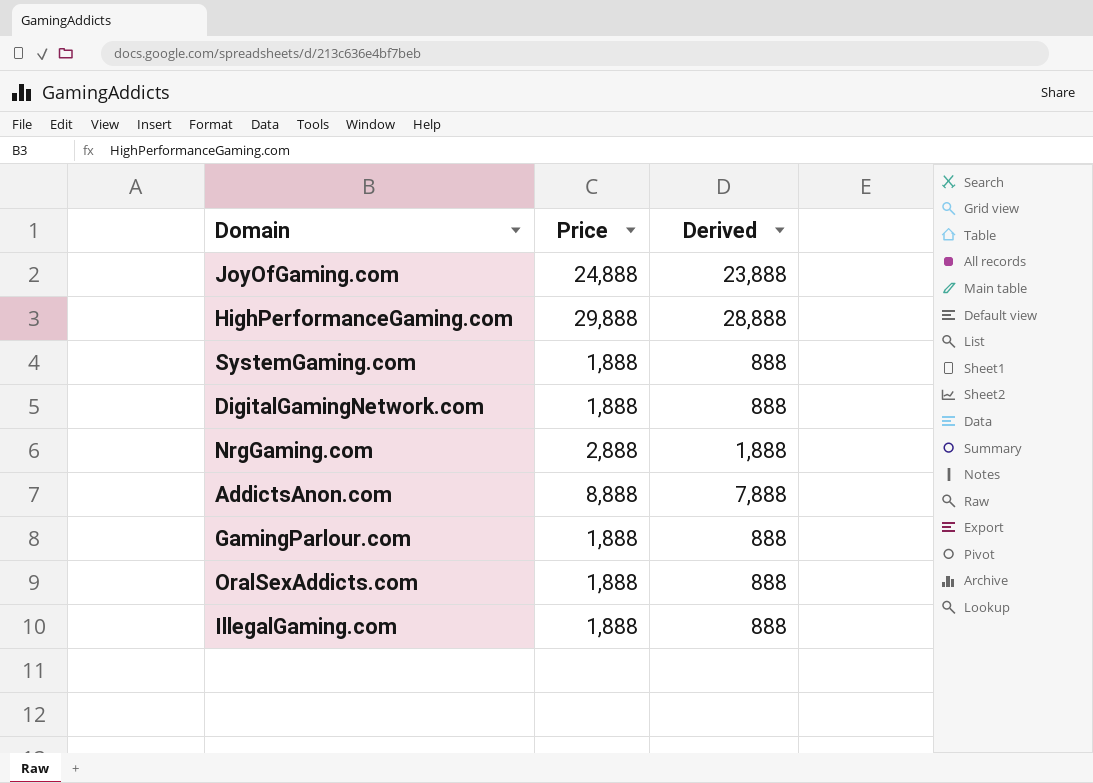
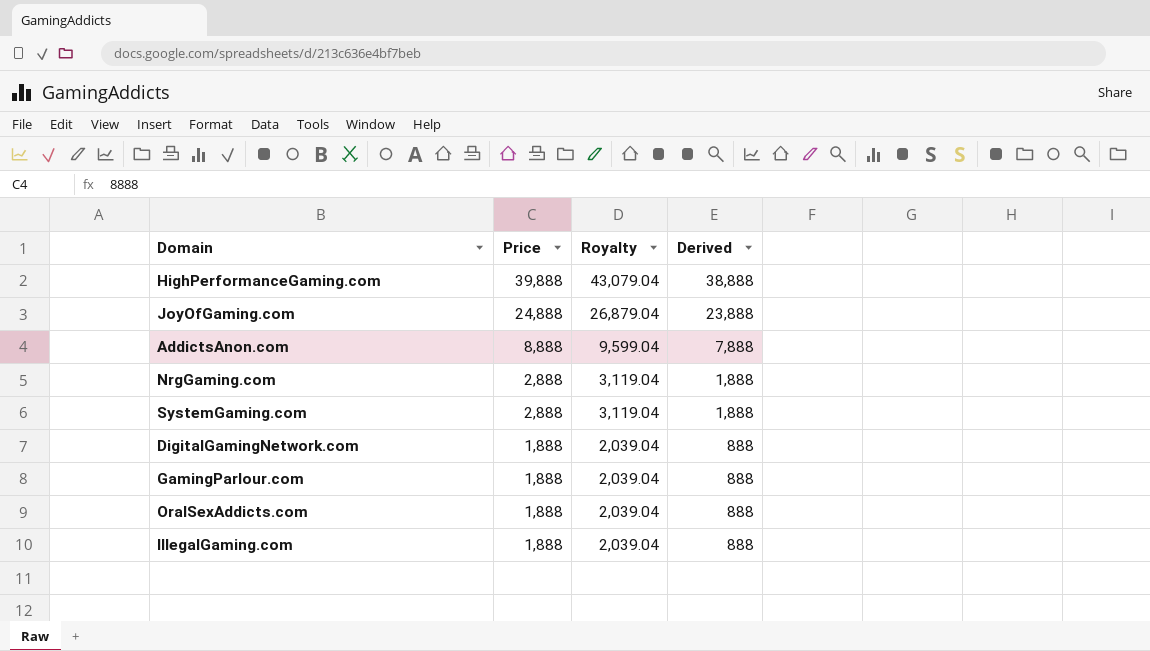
row order: none -> Price descending
column Royalty | formula: none -> [Price] * 1.08
HighPerformanceGaming.com | Price: 29,888 -> 39,888
HighPerformanceGaming.com | Derived: 28,888 -> 38,888
SystemGaming.com | Price: 1,888 -> 2,888
SystemGaming.com | Derived: 888 -> 1,888

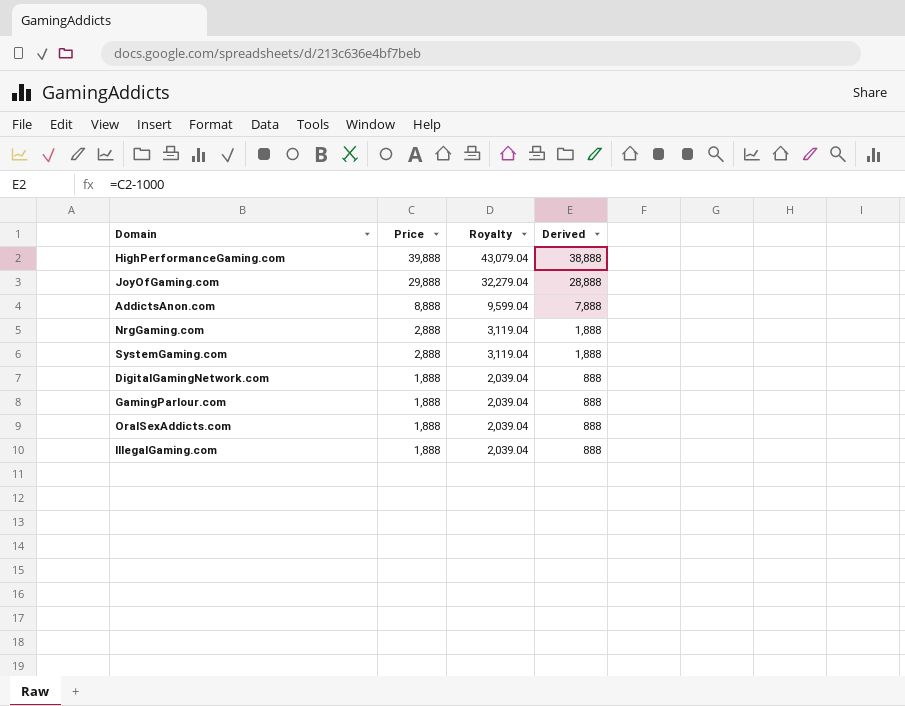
JoyOfGaming.com | Price: 24,888 -> 29,888
JoyOfGaming.com | Royalty: 26,879.04 -> 32,279.04
JoyOfGaming.com | Derived: 23,888 -> 28,888

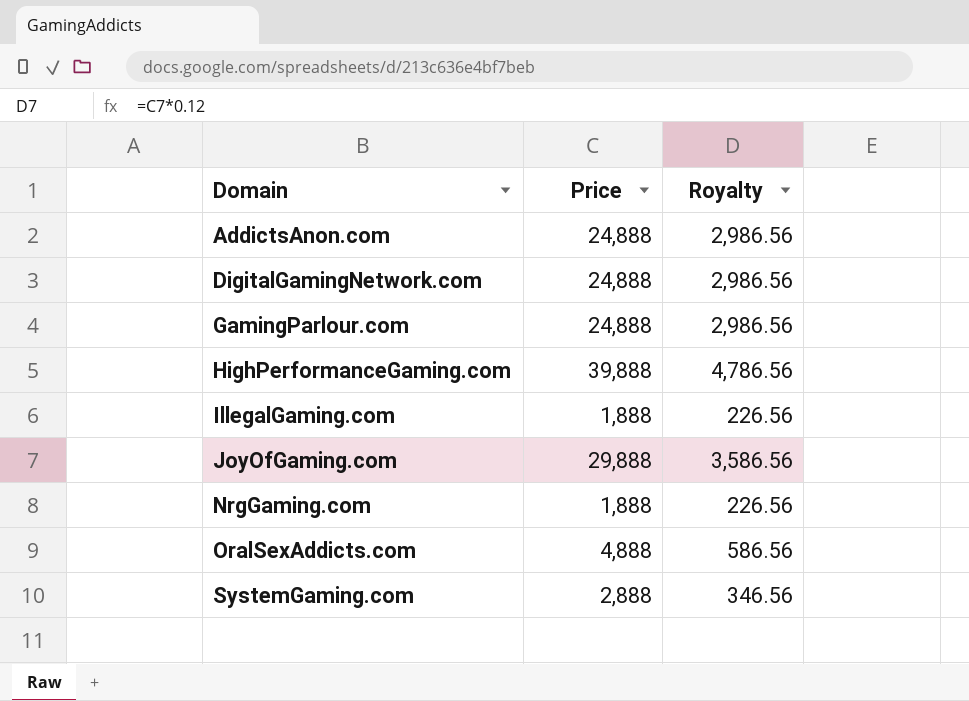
row order: Price descending -> Domain ascending
column Derived | formula: [Price] - 1000 -> none
column Royalty | formula: [Price] * 1.08 -> [Price] * 0.12
AddictsAnon.com | Price: 8,888 -> 24,888
DigitalGamingNetwork.com | Price: 1,888 -> 24,888
GamingParlour.com | Price: 1,888 -> 24,888
NrgGaming.com | Price: 2,888 -> 1,888
OralSexAddicts.com | Price: 1,888 -> 4,888

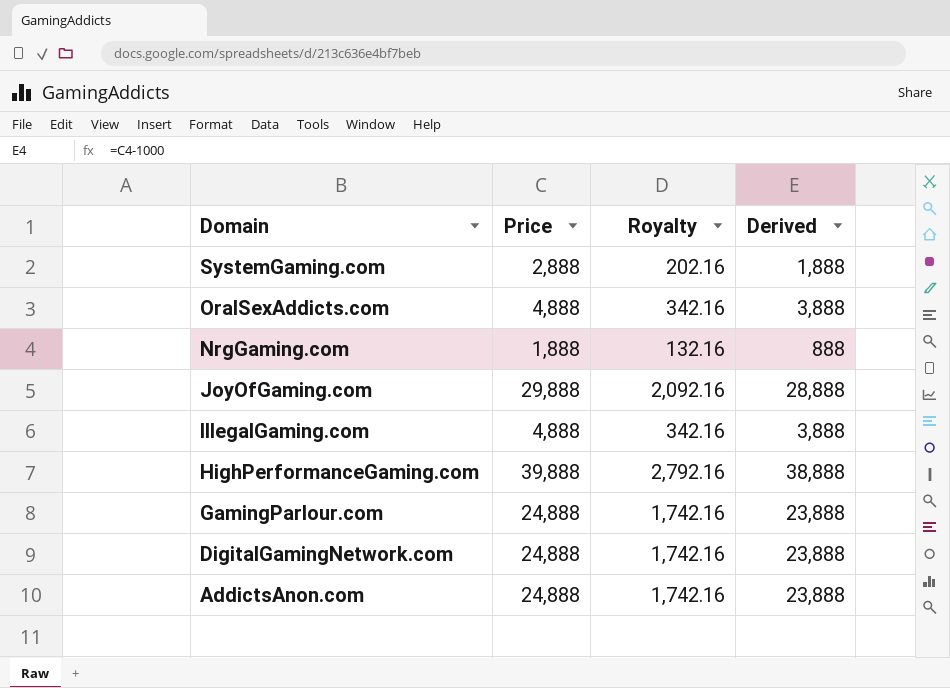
row order: Domain ascending -> Domain descending
column Royalty | formula: [Price] * 0.12 -> [Price] * 0.07
column Derived | formula: none -> [Price] - 1000
IllegalGaming.com | Price: 1,888 -> 4,888

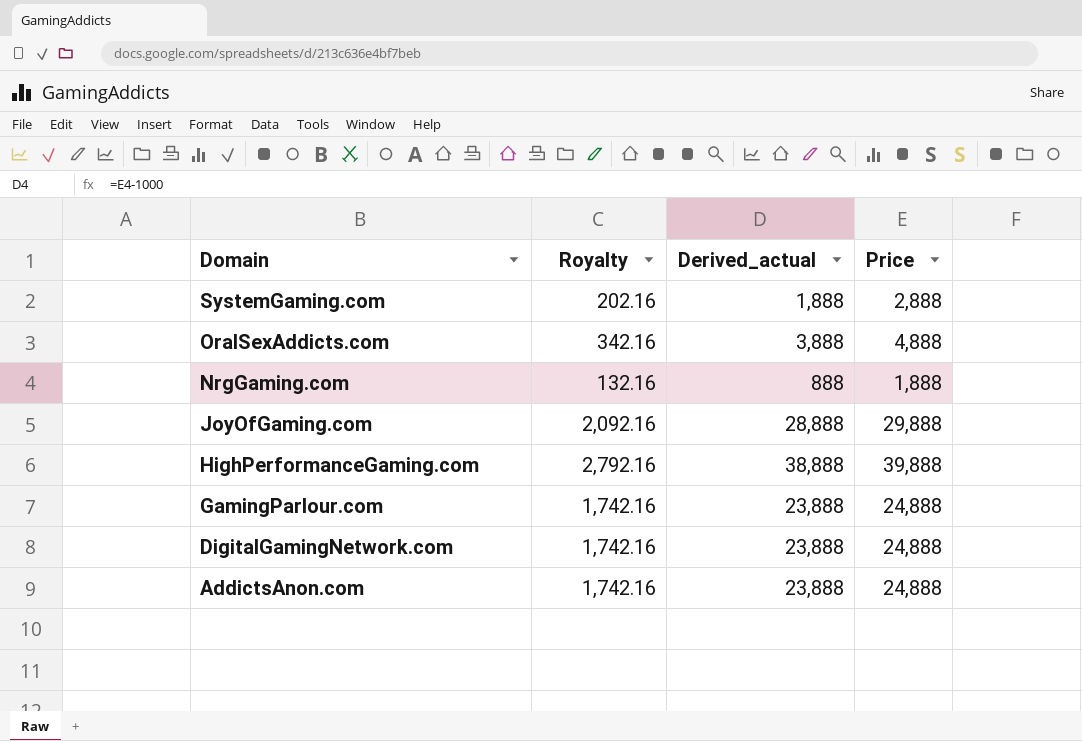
column name: Derived -> Derived_actual
column Price | position: 2 -> 4
row IllegalGaming.com: 4,888 | 342.16 | 3,888 -> none

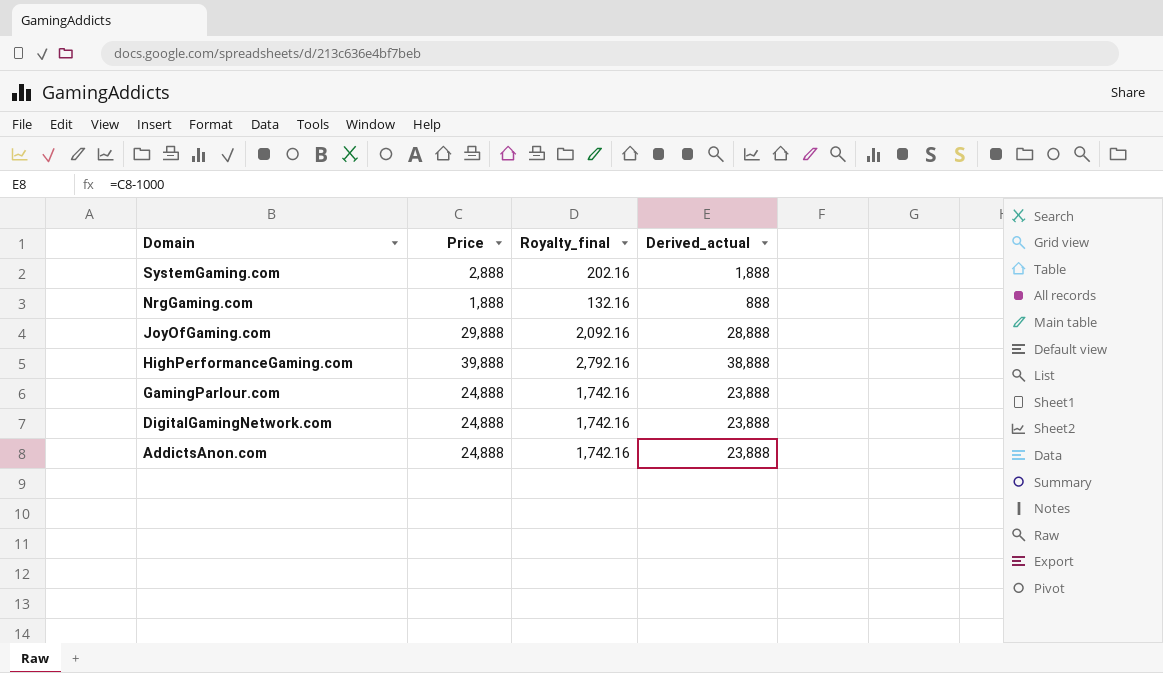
column Price | position: 4 -> 2
column name: Royalty -> Royalty_final
row OralSexAddicts.com: 342.16 | 3,888 | 4,888 -> none

